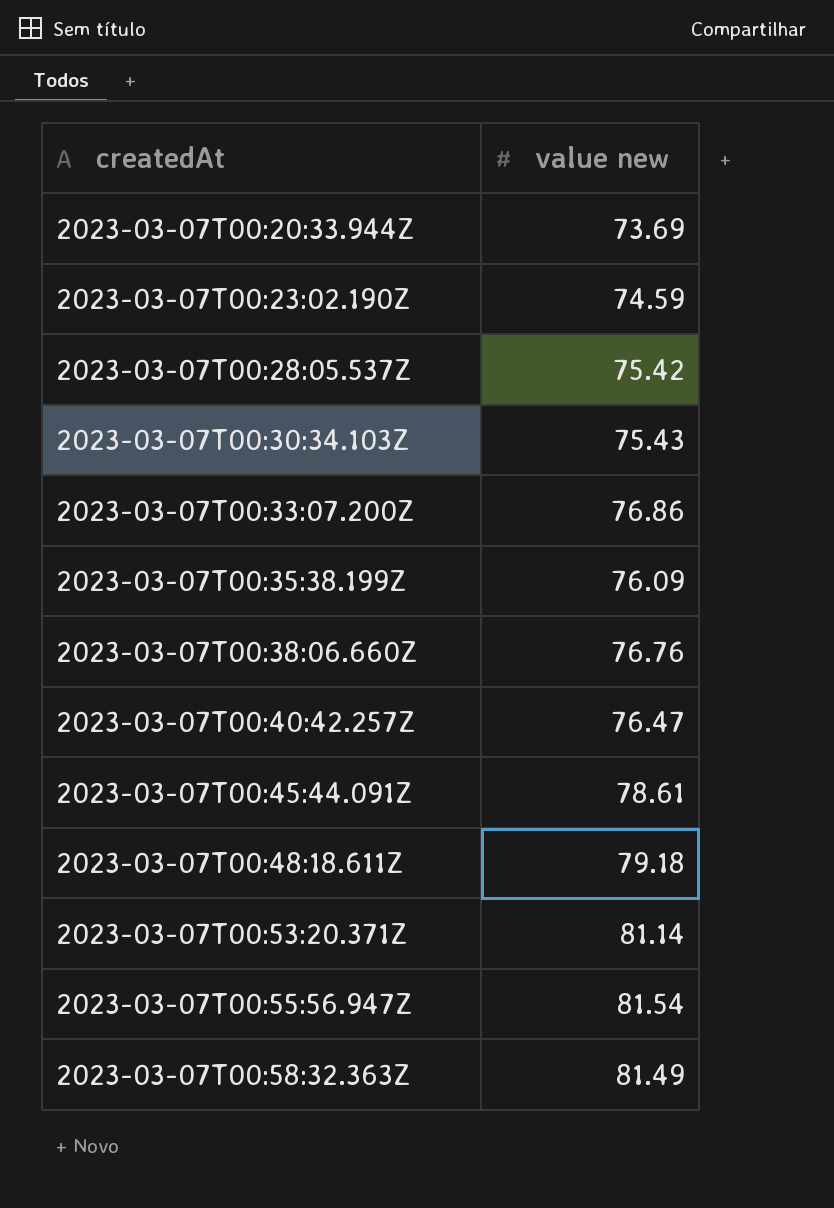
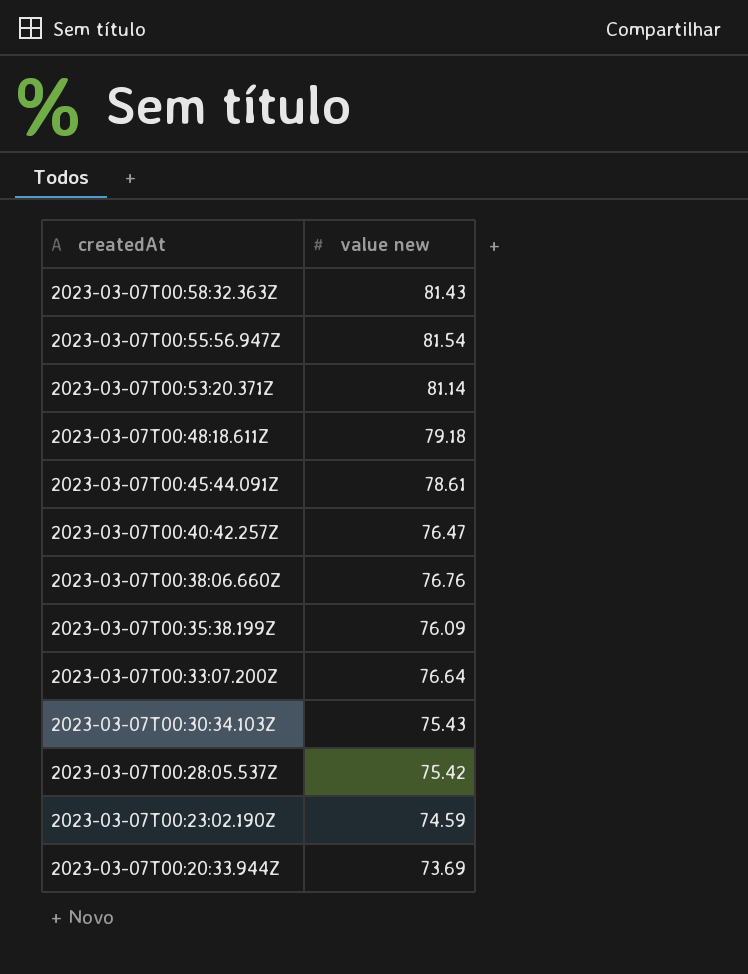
row order: createdAt ascending -> createdAt descending
2023-03-07T00:58:32.363Z | value new: 81.49 -> 81.43
2023-03-07T00:33:07.200Z | value new: 76.86 -> 76.64

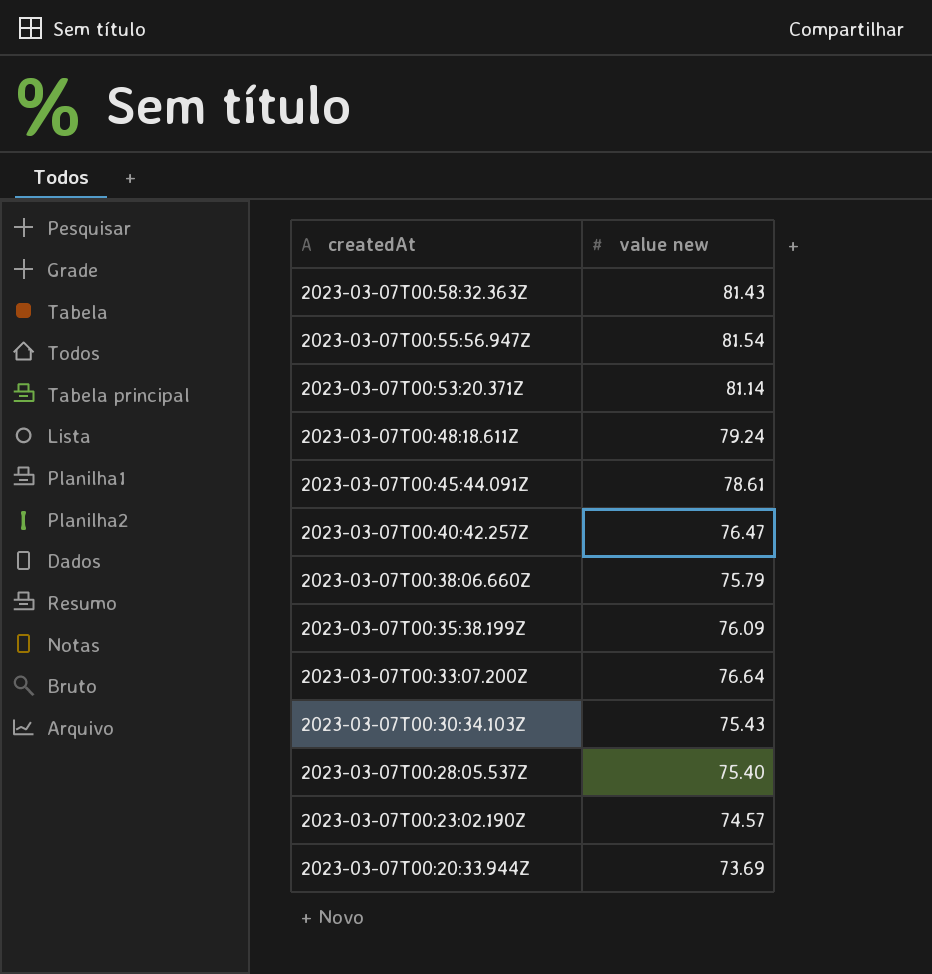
2023-03-07T00:48:18.611Z | value new: 79.18 -> 79.24
2023-03-07T00:38:06.660Z | value new: 76.76 -> 75.79
2023-03-07T00:28:05.537Z | value new: 75.42 -> 75.40
2023-03-07T00:23:02.190Z | value new: 74.59 -> 74.57

